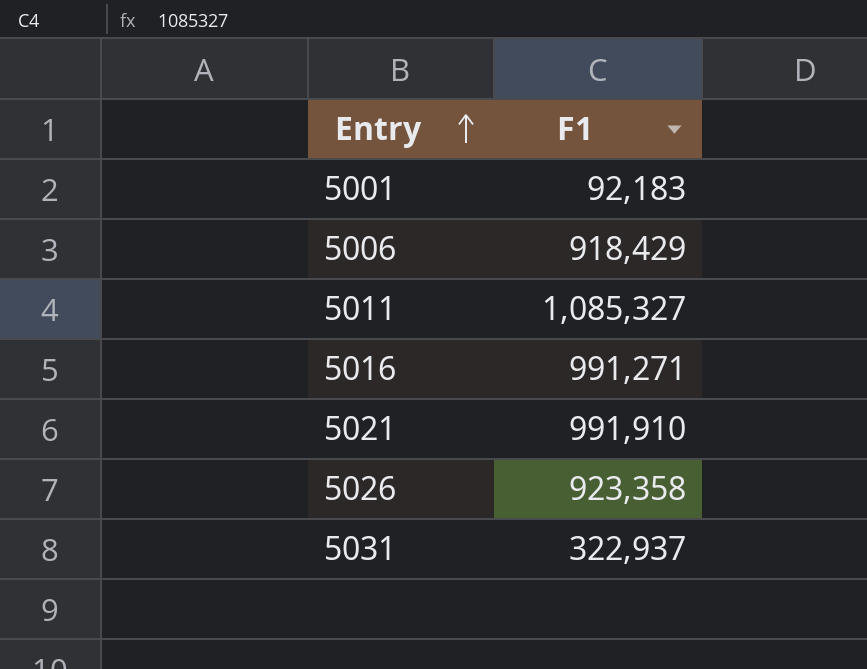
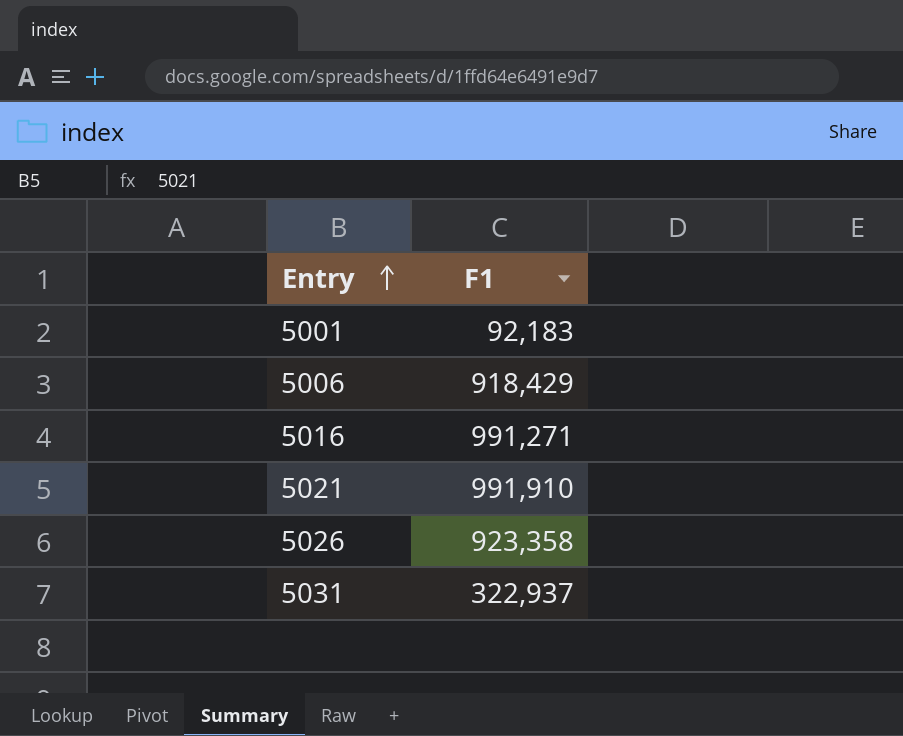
row 5011: 1,085,327 -> none

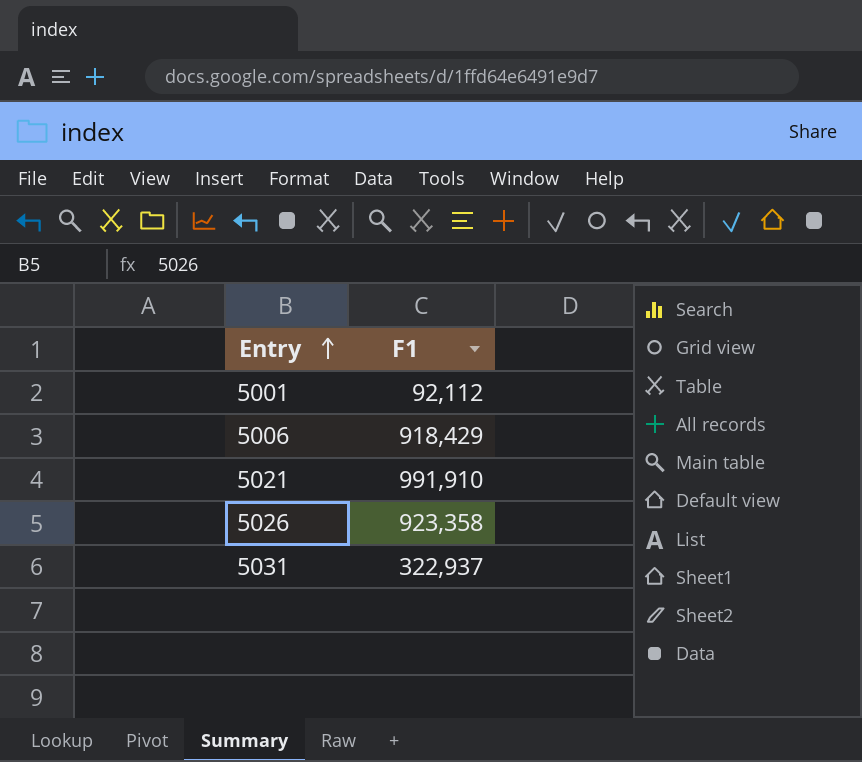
row 5016: 991,271 -> none
5001 | F1: 92,183 -> 92,112

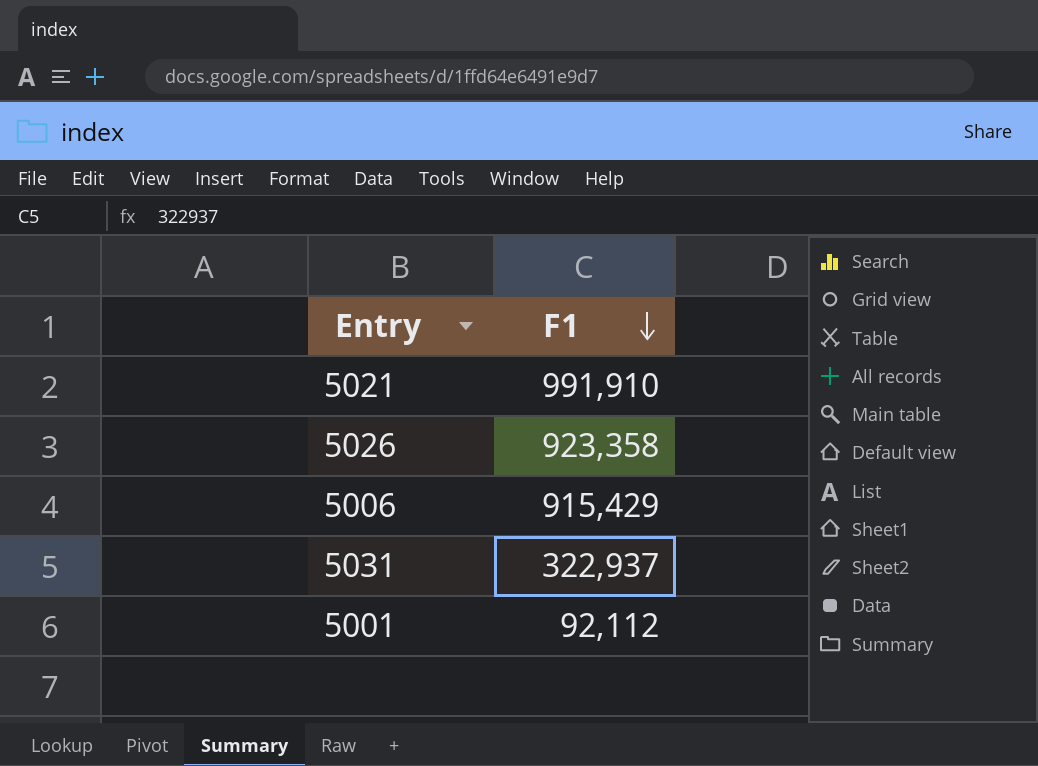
row order: Entry ascending -> F1 descending
5006 | F1: 918,429 -> 915,429

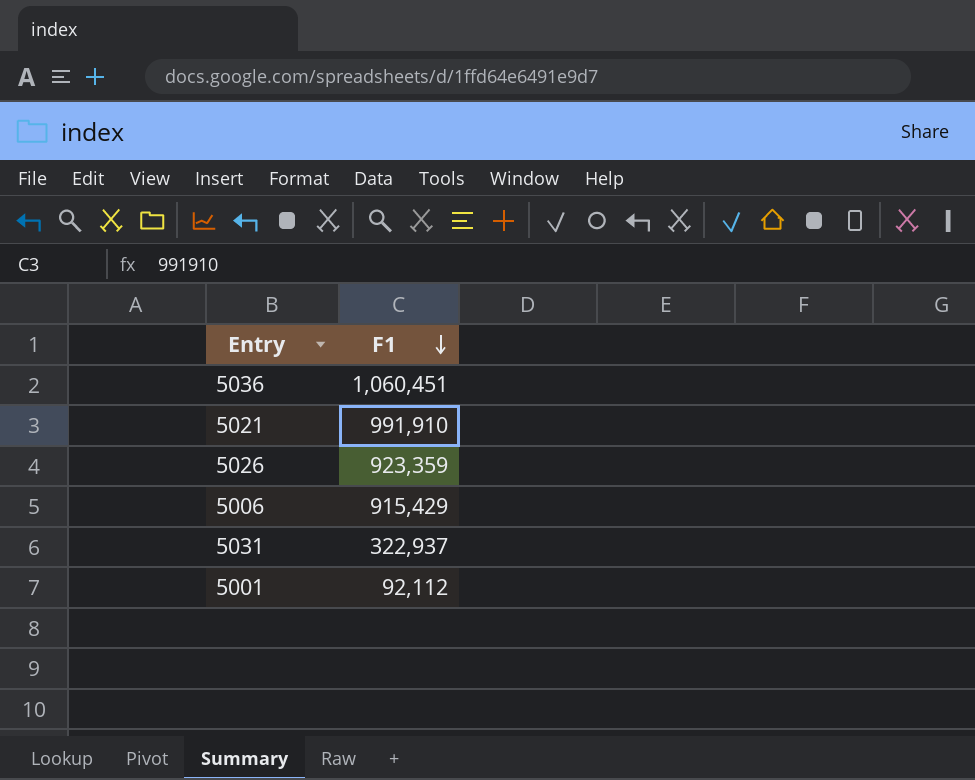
row 5036: none -> 1,060,451
5026 | F1: 923,358 -> 923,359

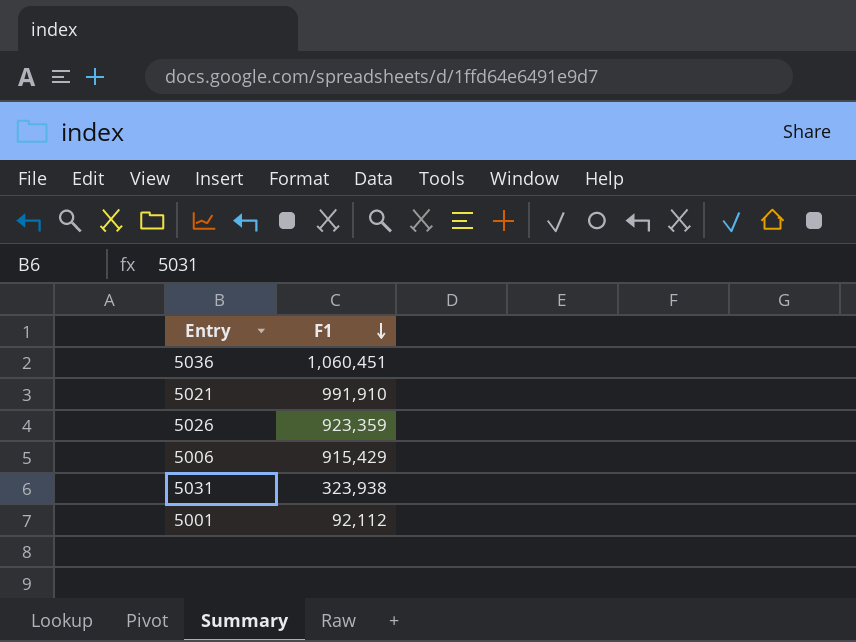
5031 | F1: 322,937 -> 323,938

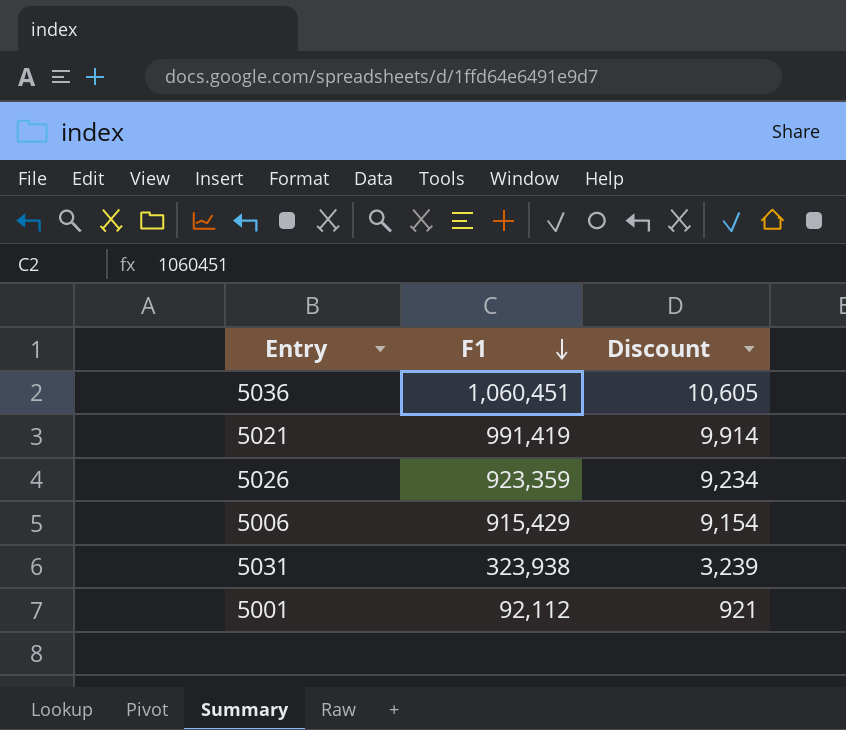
column Discount | formula: none -> [F1] * 0.01
5021 | F1: 991,910 -> 991,419

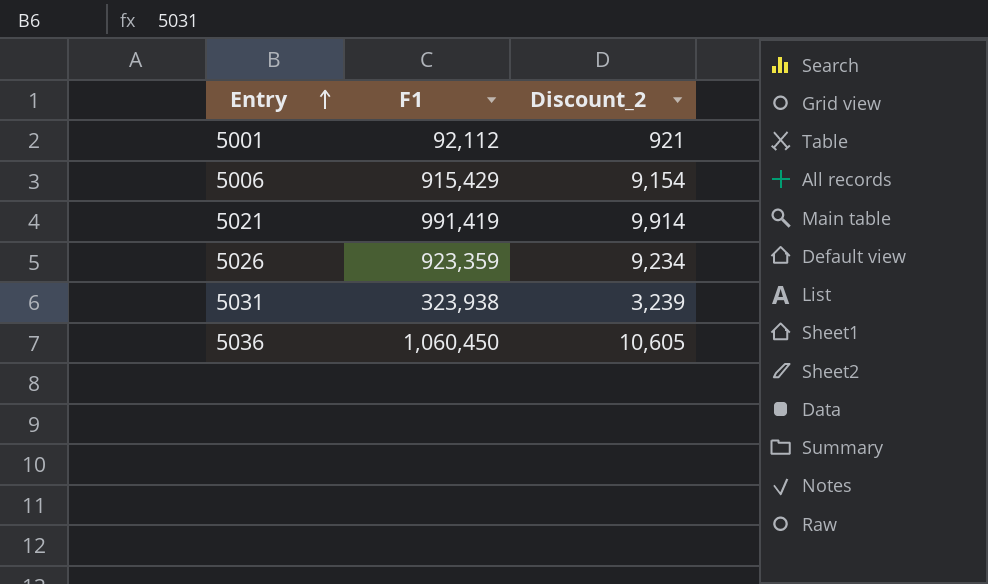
row order: F1 descending -> Entry ascending
column name: Discount -> Discount_2
5036 | F1: 1,060,451 -> 1,060,450

